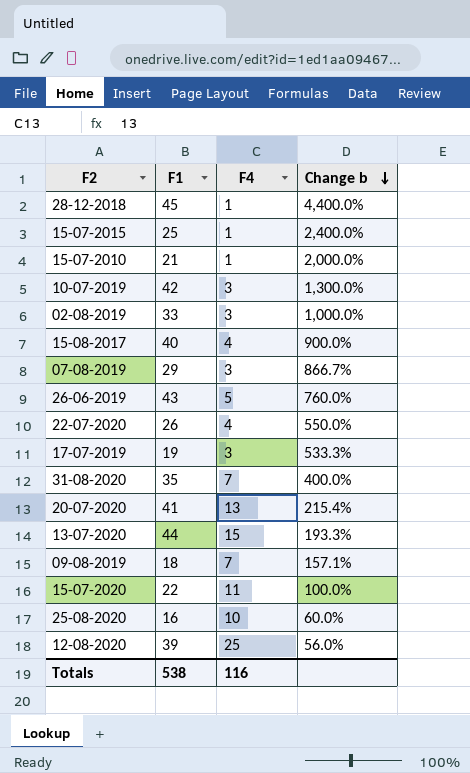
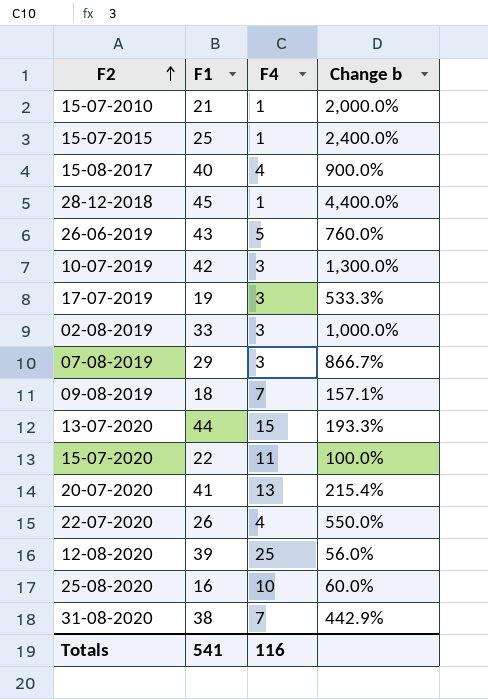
row order: Change b descending -> F2 ascending
31-08-2020 | F1: 35 -> 38
31-08-2020 | Change b: 400.0% -> 442.9%
Totals | F1: 538 -> 541

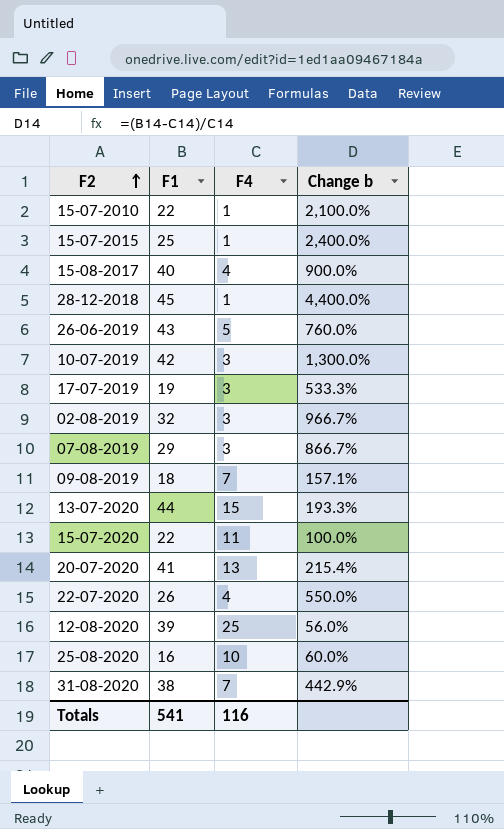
15-07-2010 | F1: 21 -> 22
15-07-2010 | Change b: 2,000.0% -> 2,100.0%
02-08-2019 | F1: 33 -> 32
02-08-2019 | Change b: 1,000.0% -> 966.7%

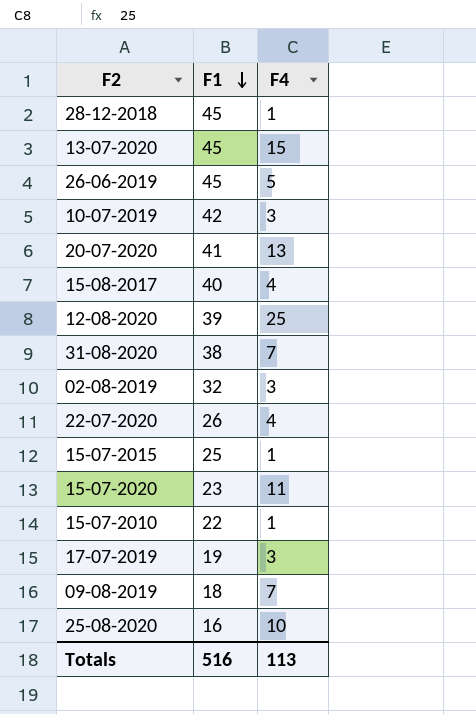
row order: F2 ascending -> F1 descending
column Change b | formula: ([F1] - [F4]) / [F4] -> none
row 07-08-2019: 29 | 3 | 866.7% -> none
13-07-2020 | F1: 44 -> 45
26-06-2019 | F1: 43 -> 45
15-07-2020 | F1: 22 -> 23
Totals | F1: 541 -> 516
Totals | F4: 116 -> 113

